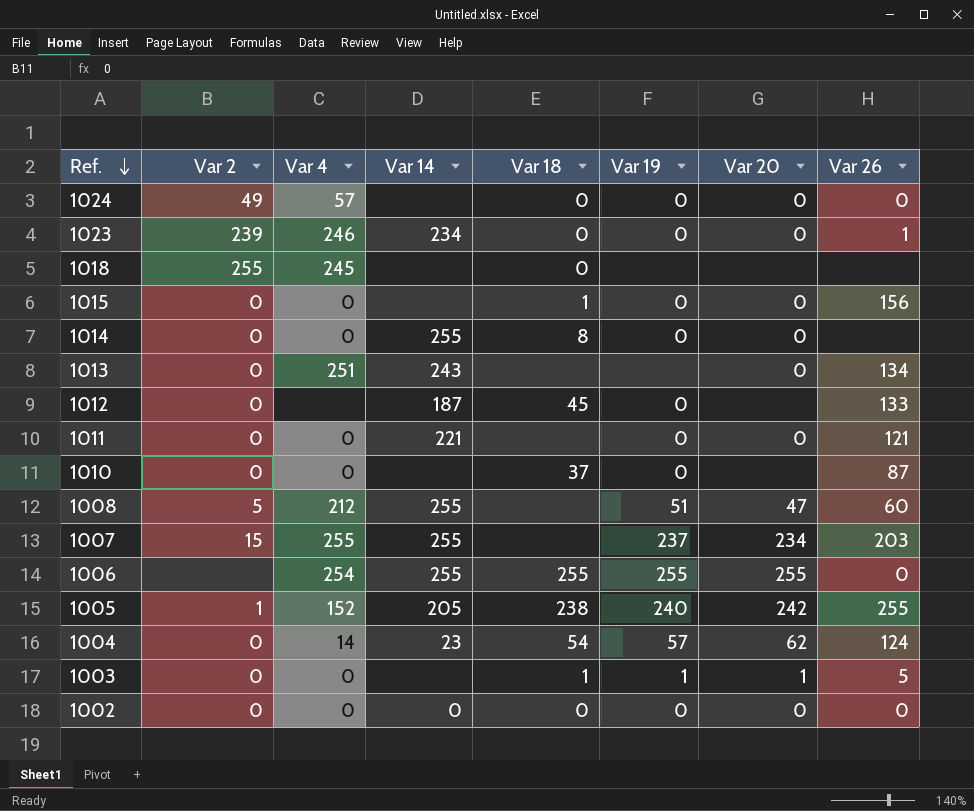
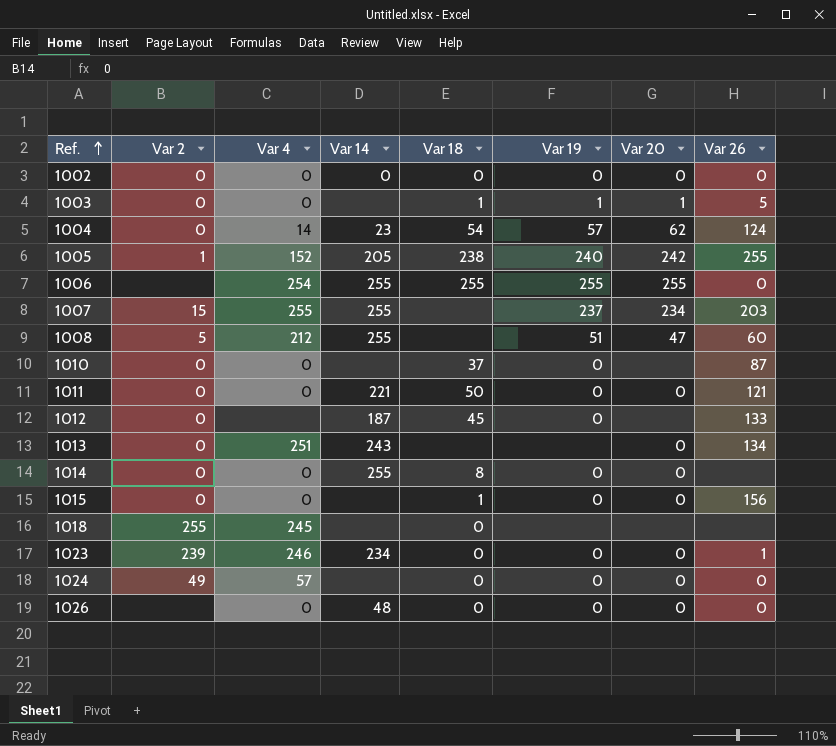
row order: Ref. descending -> Ref. ascending
1011 | Var 18: none -> 50
row 1026: none -> none | 0 | 48 | 0 | 0 | 0 | 0

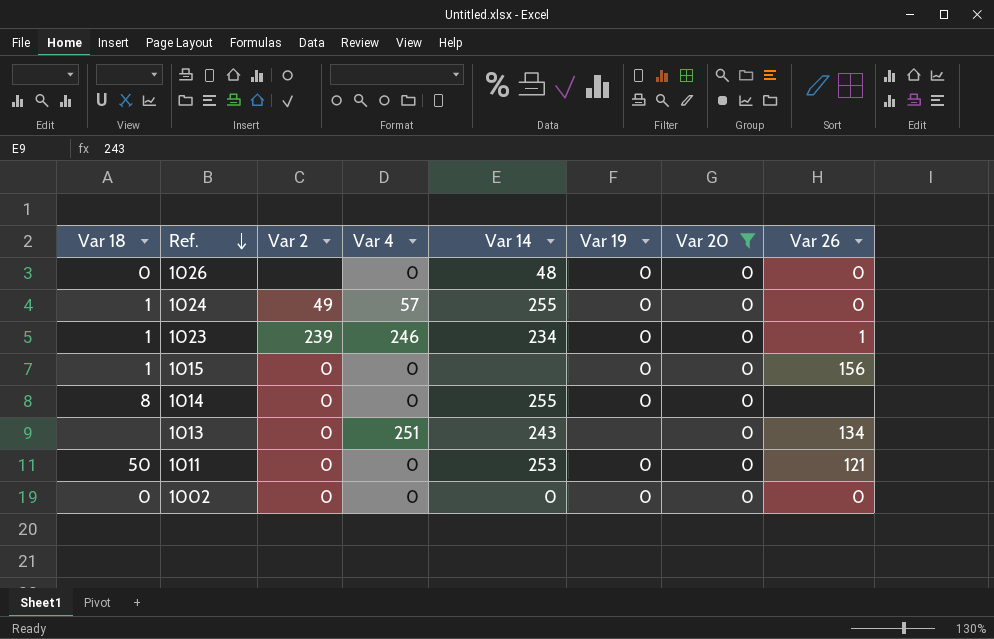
filter: none -> Var 20 = 0
row order: Ref. ascending -> Ref. descending
column Var 18 | position: 5 -> 1
1024 | Var 18: 0 -> 1
1024 | Var 14: none -> 255
1023 | Var 18: 0 -> 1
1011 | Var 14: 221 -> 253

